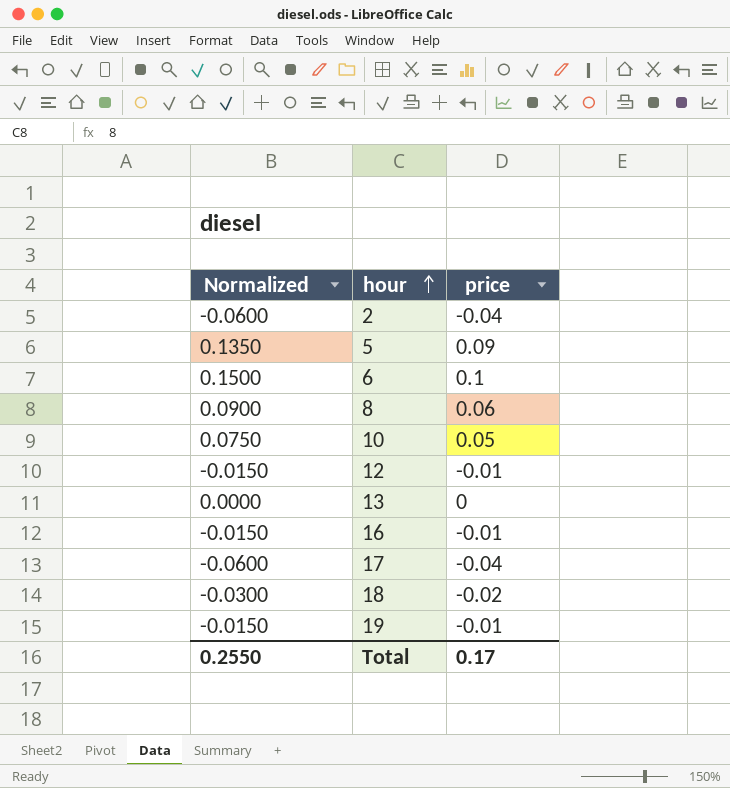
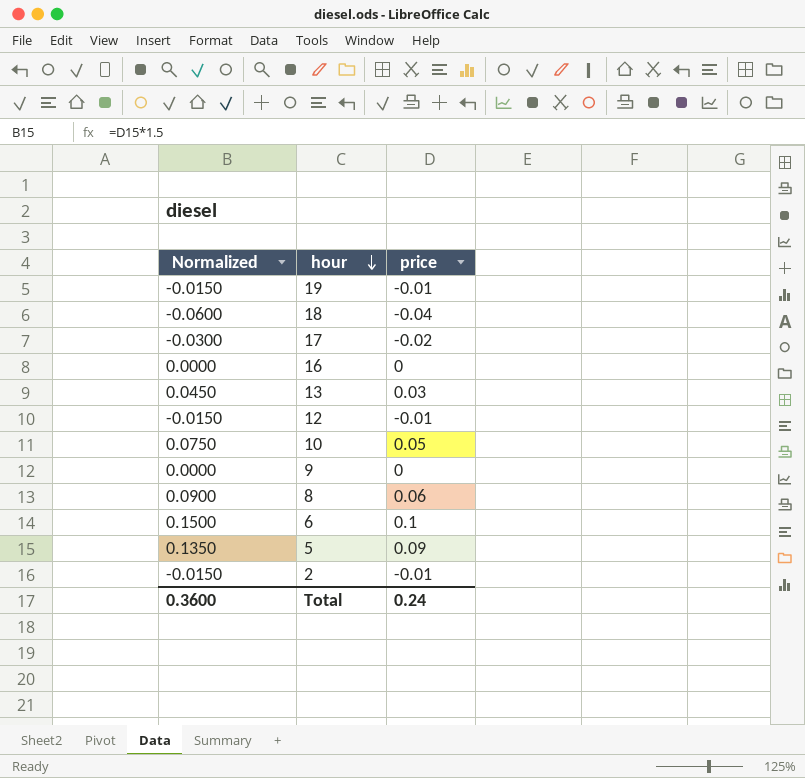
row order: hour ascending -> hour descending
18 | Normalized: -0.0300 -> -0.0600
18 | price: -0.02 -> -0.04
17 | Normalized: -0.0600 -> -0.0300
17 | price: -0.04 -> -0.02
16 | Normalized: -0.0150 -> 0.0000
16 | price: -0.01 -> 0
13 | Normalized: 0.0000 -> 0.0450
13 | price: 0 -> 0.03
row 9: none -> 0.0000 | 0
2 | Normalized: -0.0600 -> -0.0150
2 | price: -0.04 -> -0.01
Total | Normalized: 0.2550 -> 0.3600
Total | price: 0.17 -> 0.24

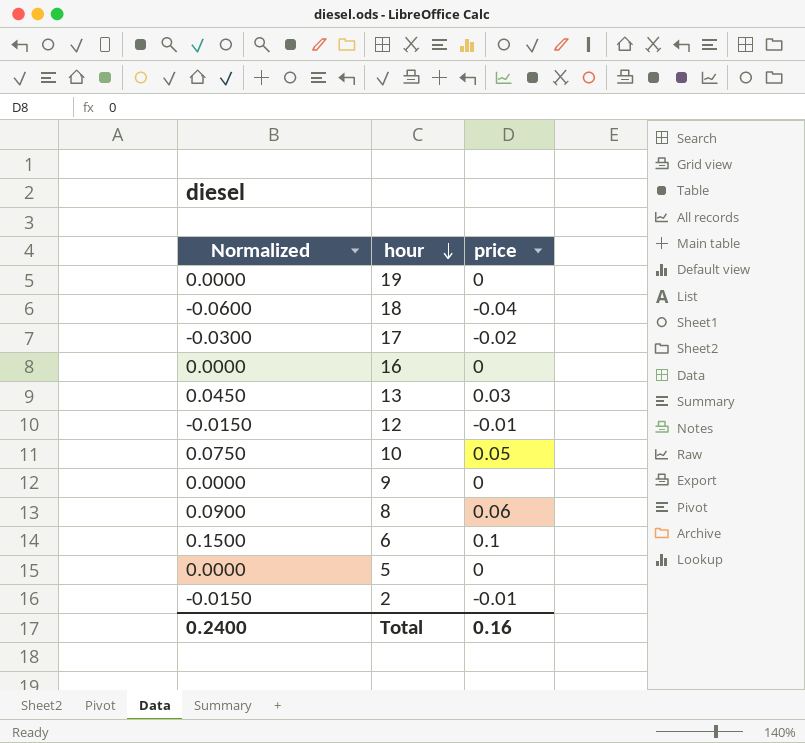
19 | Normalized: -0.0150 -> 0.0000
19 | price: -0.01 -> 0
5 | Normalized: 0.1350 -> 0.0000
5 | price: 0.09 -> 0
Total | Normalized: 0.3600 -> 0.2400
Total | price: 0.24 -> 0.16

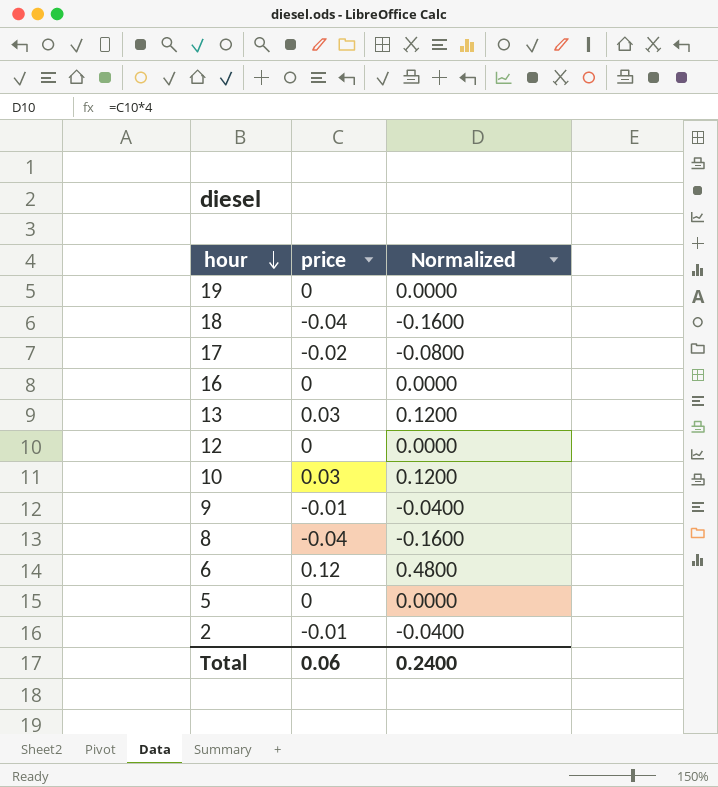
column Normalized | formula: [price] * 1.5 -> [price] * 4
column Normalized | position: 1 -> 3
12 | price: -0.01 -> 0
10 | price: 0.05 -> 0.03
9 | price: 0 -> -0.01
8 | price: 0.06 -> -0.04
6 | price: 0.1 -> 0.12
Total | price: 0.16 -> 0.06

